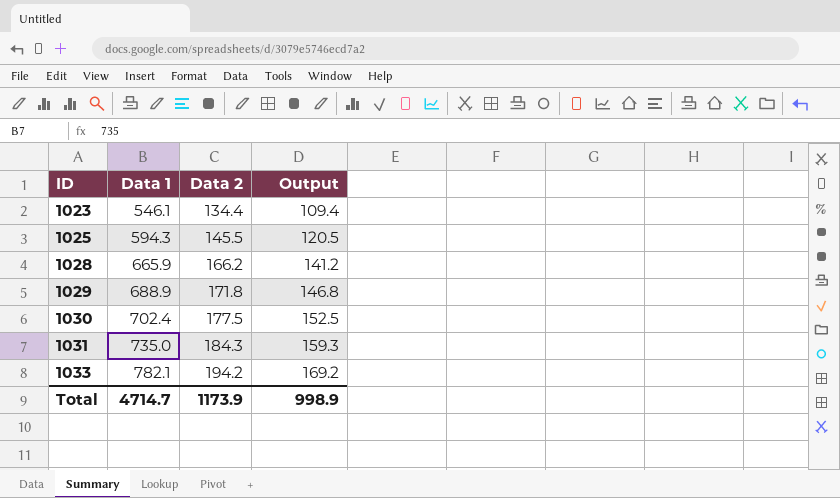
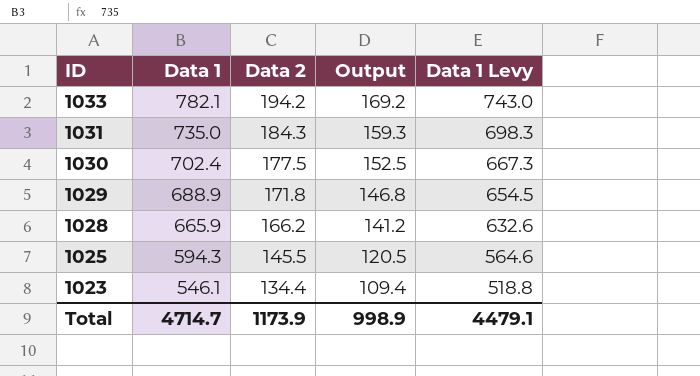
row order: ID ascending -> ID descending
column Data 1 Levy | formula: none -> [Data 1] * 0.95

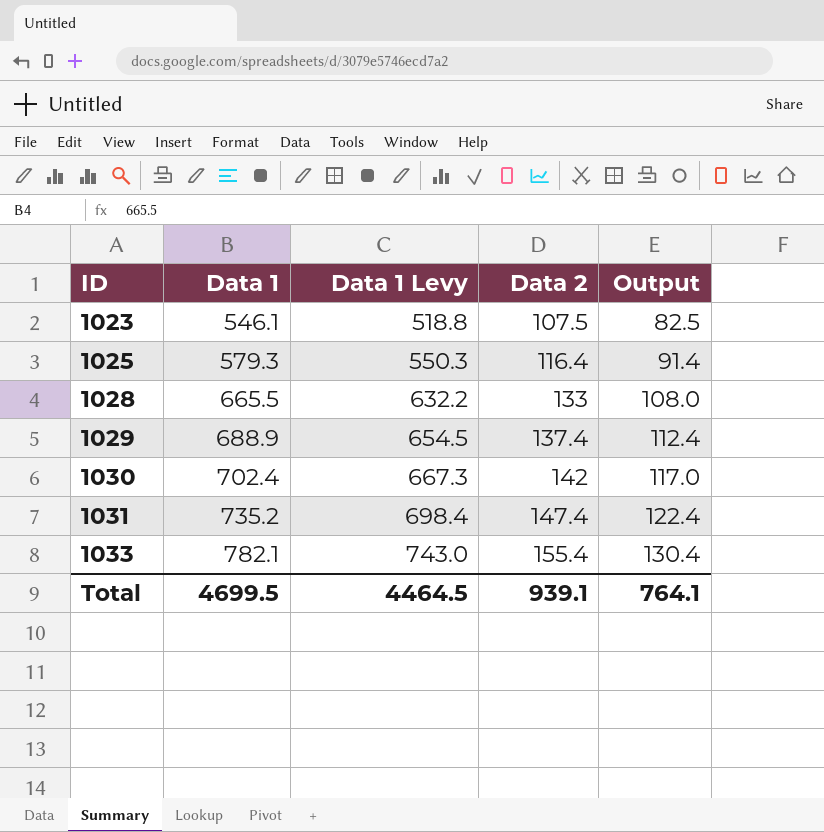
row order: ID descending -> ID ascending
column Data 1 Levy | position: 5 -> 3
1023 | Data 2: 134.4 -> 107.5
1023 | Output: 109.4 -> 82.5
1025 | Data 1: 594.3 -> 579.3
1025 | Data 1 Levy: 564.6 -> 550.3
1025 | Data 2: 145.5 -> 116.4
1025 | Output: 120.5 -> 91.4
1028 | Data 1: 665.9 -> 665.5
1028 | Data 1 Levy: 632.6 -> 632.2
1028 | Data 2: 166.2 -> 133
1028 | Output: 141.2 -> 108.0
1029 | Data 2: 171.8 -> 137.4
1029 | Output: 146.8 -> 112.4
1030 | Data 2: 177.5 -> 142
1030 | Output: 152.5 -> 117.0
1031 | Data 1: 735.0 -> 735.2
1031 | Data 1 Levy: 698.3 -> 698.4
1031 | Data 2: 184.3 -> 147.4
1031 | Output: 159.3 -> 122.4
1033 | Data 2: 194.2 -> 155.4
1033 | Output: 169.2 -> 130.4
Total | Data 1: 4714.7 -> 4699.5
Total | Data 1 Levy: 4479.1 -> 4464.5
Total | Data 2: 1173.9 -> 939.1
Total | Output: 998.9 -> 764.1

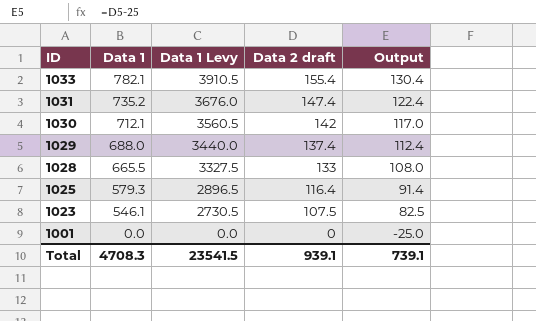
row order: ID ascending -> ID descending
column Data 1 Levy | formula: [Data 1] * 0.95 -> [Data 1] * 5
column name: Data 2 -> Data 2 draft
1030 | Data 1: 702.4 -> 712.1
1029 | Data 1: 688.9 -> 688.0
row 1001: none -> 0.0 | 0.0 | 0 | -25.0
Total | Data 1: 4699.5 -> 4708.3
Total | Data 1 Levy: 4464.5 -> 23541.5
Total | Output: 764.1 -> 739.1

